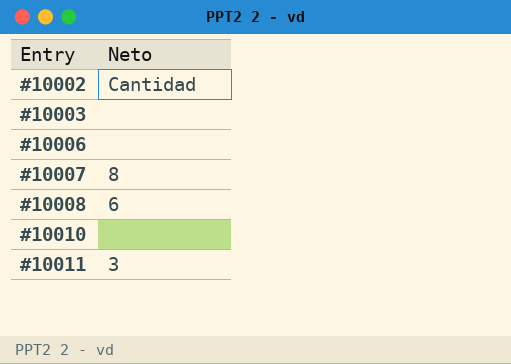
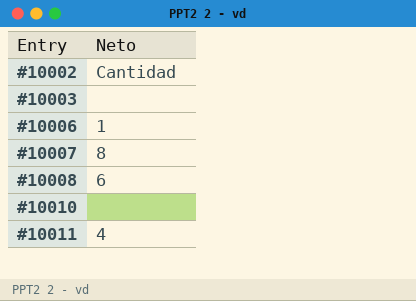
#10006 | Neto: none -> 1
#10011 | Neto: 3 -> 4

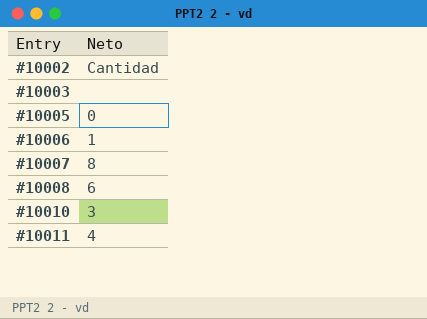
row #10005: none -> 0
#10010 | Neto: none -> 3

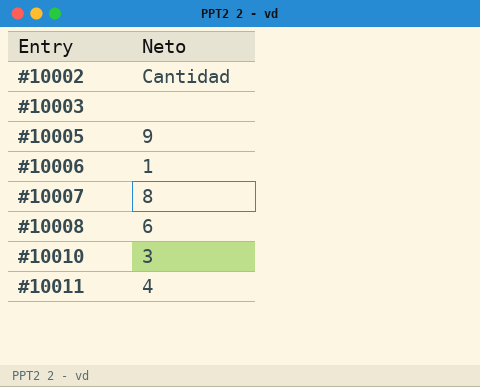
#10005 | Neto: 0 -> 9

